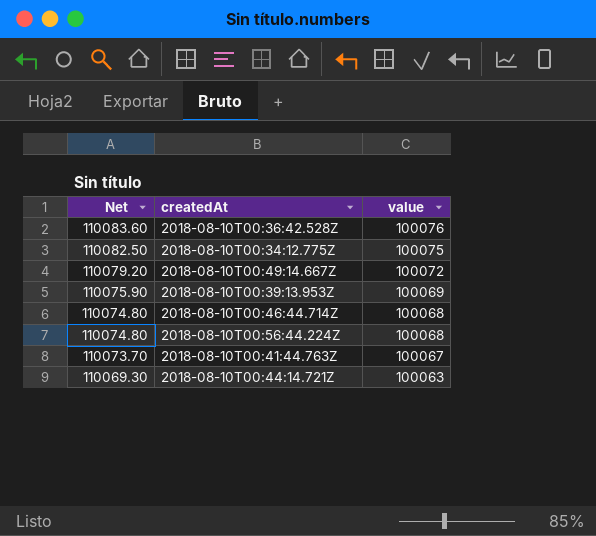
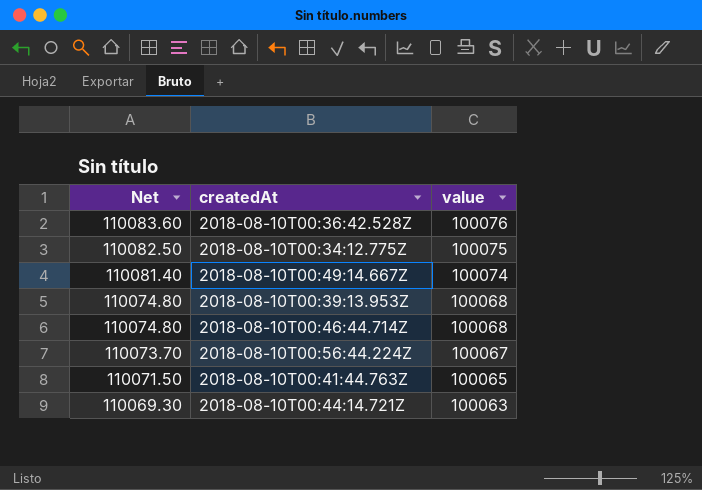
2018-08-10T00:49:14.667Z | Net: 110079.20 -> 110081.40
2018-08-10T00:49:14.667Z | value: 100072 -> 100074
2018-08-10T00:39:13.953Z | Net: 110075.90 -> 110074.80
2018-08-10T00:39:13.953Z | value: 100069 -> 100068
2018-08-10T00:56:44.224Z | Net: 110074.80 -> 110073.70
2018-08-10T00:56:44.224Z | value: 100068 -> 100067
2018-08-10T00:41:44.763Z | Net: 110073.70 -> 110071.50
2018-08-10T00:41:44.763Z | value: 100067 -> 100065

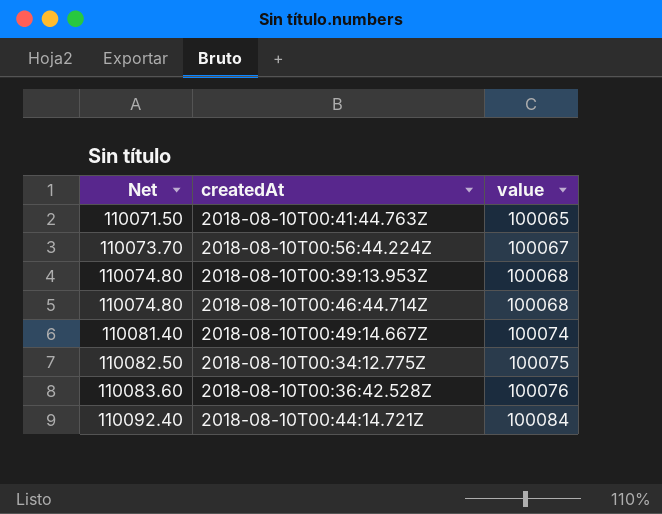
row order: Net descending -> Net ascending
2018-08-10T00:44:14.721Z | Net: 110069.30 -> 110092.40
2018-08-10T00:44:14.721Z | value: 100063 -> 100084

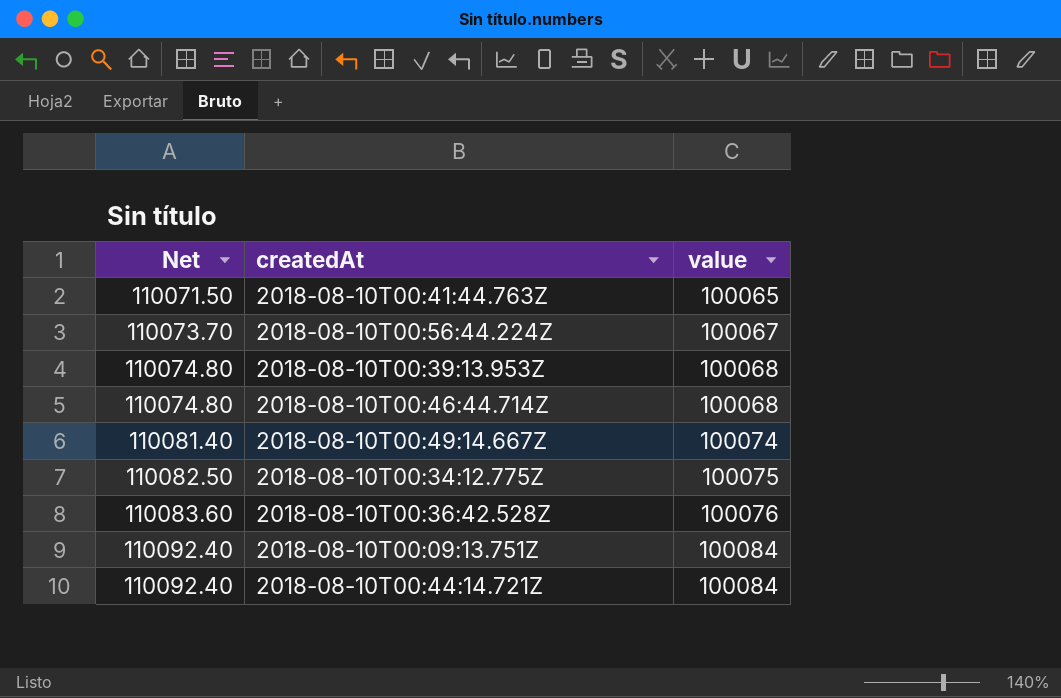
row 2018-08-10T00:09:13.751Z: none -> 110092.40 | 100084

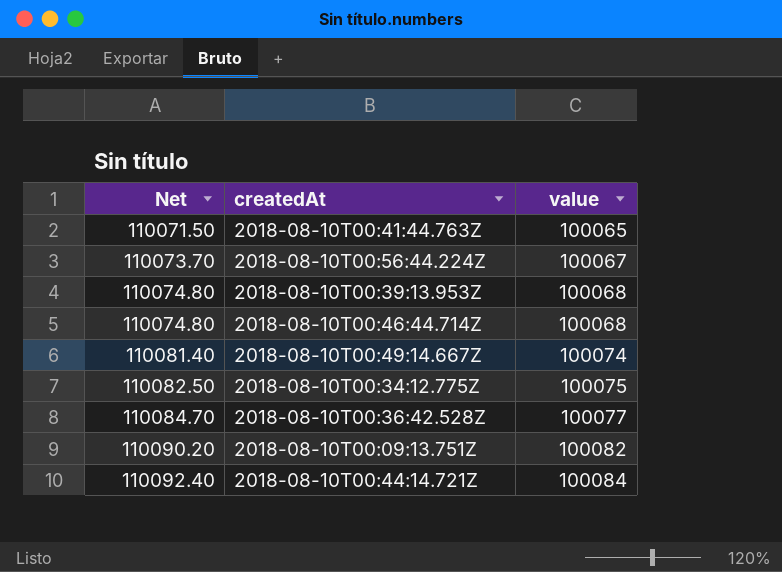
2018-08-10T00:36:42.528Z | Net: 110083.60 -> 110084.70
2018-08-10T00:36:42.528Z | value: 100076 -> 100077
2018-08-10T00:09:13.751Z | Net: 110092.40 -> 110090.20
2018-08-10T00:09:13.751Z | value: 100084 -> 100082

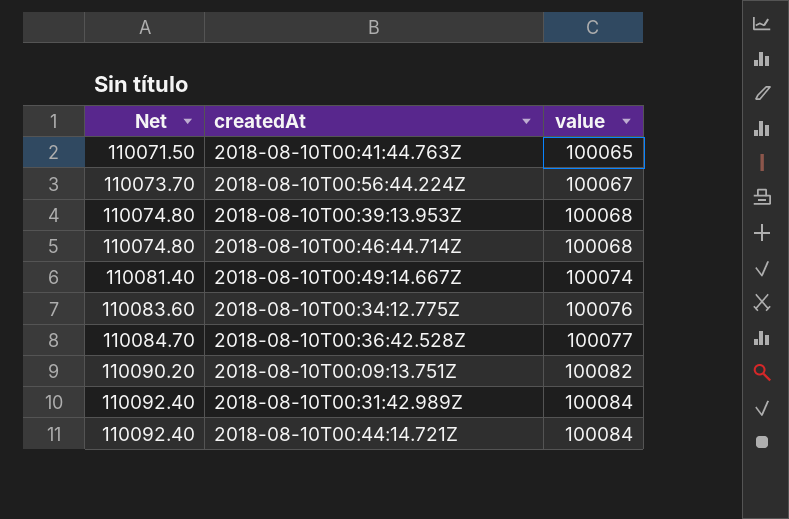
2018-08-10T00:34:12.775Z | Net: 110082.50 -> 110083.60
2018-08-10T00:34:12.775Z | value: 100075 -> 100076
row 2018-08-10T00:31:42.989Z: none -> 110092.40 | 100084

